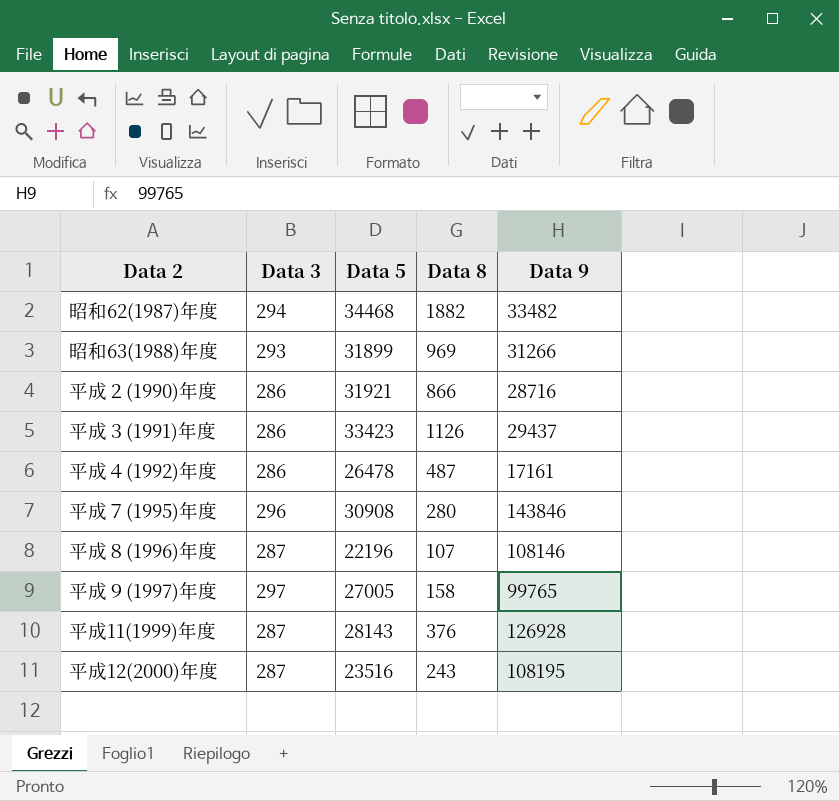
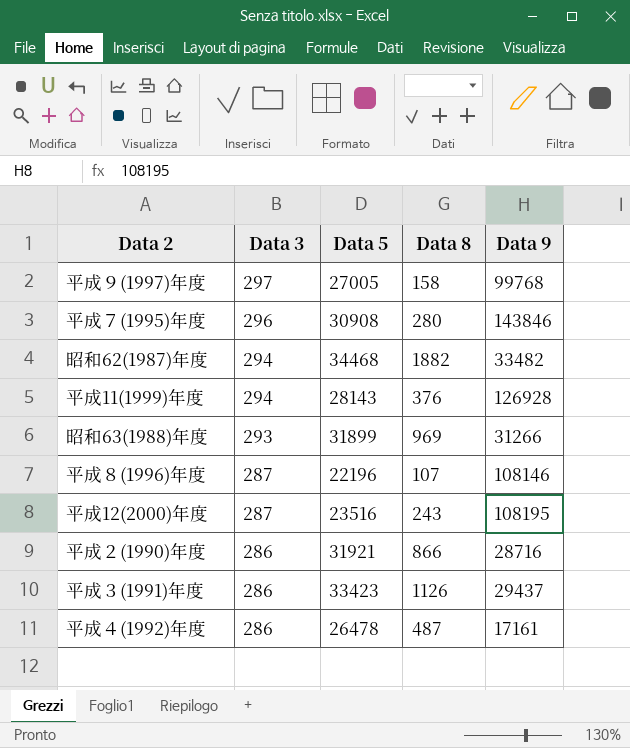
row order: none -> Data 3 descending
平成９(1997)年度 | Data 9: 99765 -> 99768
平成11(1999)年度 | Data 3: 287 -> 294

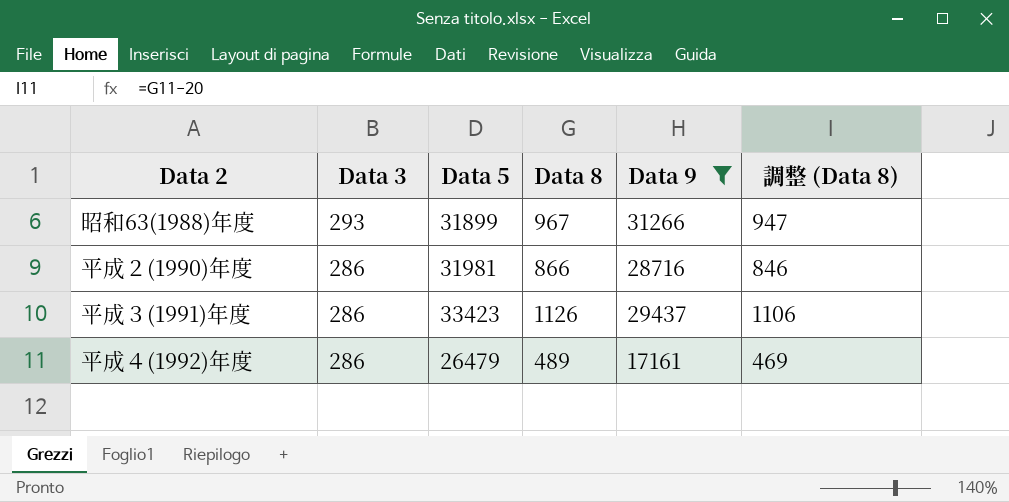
filter: none -> Data 9 <= 31266
column 調整 (Data 8) | formula: none -> [Data 8] - 20
昭和63(1988)年度 | Data 8: 969 -> 967
平成２(1990)年度 | Data 5: 31921 -> 31981
平成４(1992)年度 | Data 5: 26478 -> 26479
平成４(1992)年度 | Data 8: 487 -> 489

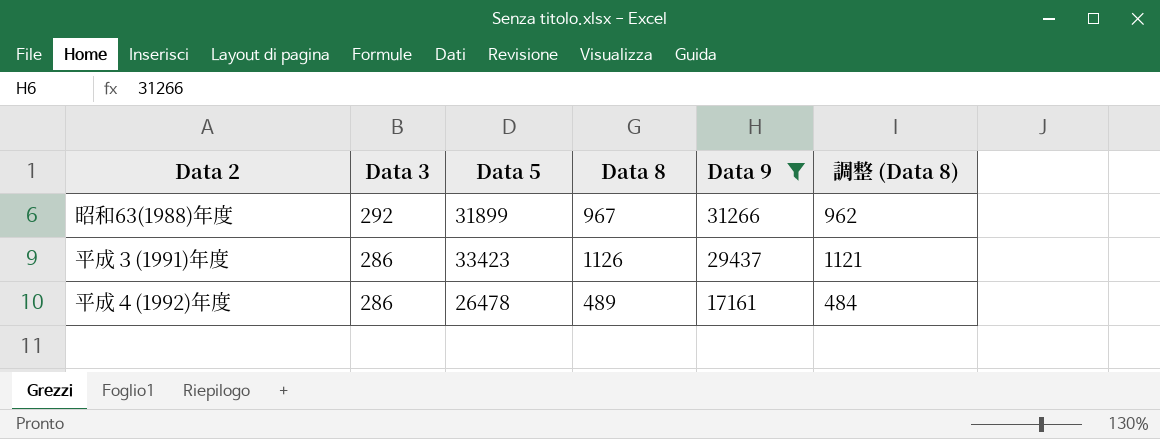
column 調整 (Data 8) | formula: [Data 8] - 20 -> [Data 8] - 5
row 平成２(1990)年度: 286 | 31981 | 866 | 28716 | 846 -> none
昭和63(1988)年度 | Data 3: 293 -> 292
平成４(1992)年度 | Data 5: 26479 -> 26478

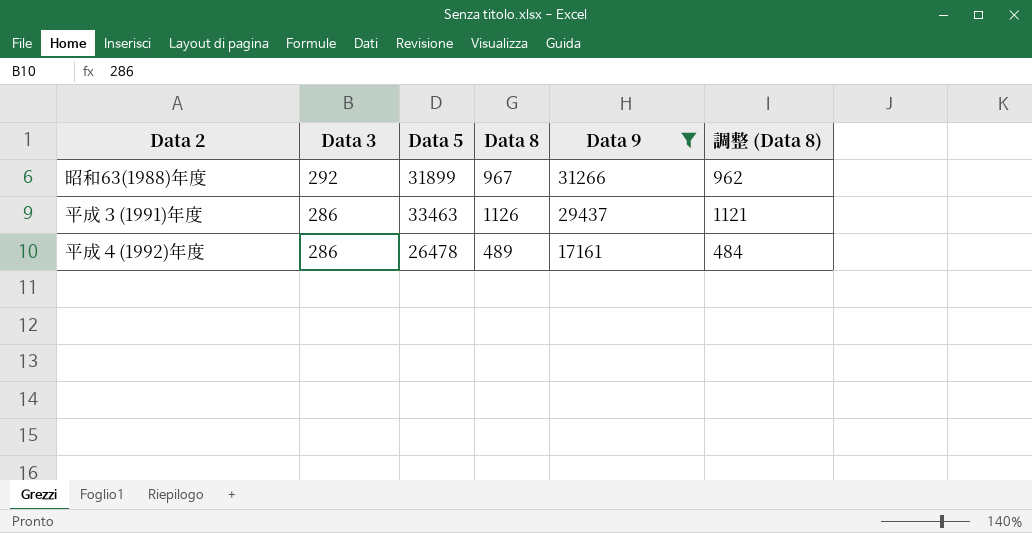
平成３(1991)年度 | Data 5: 33423 -> 33463

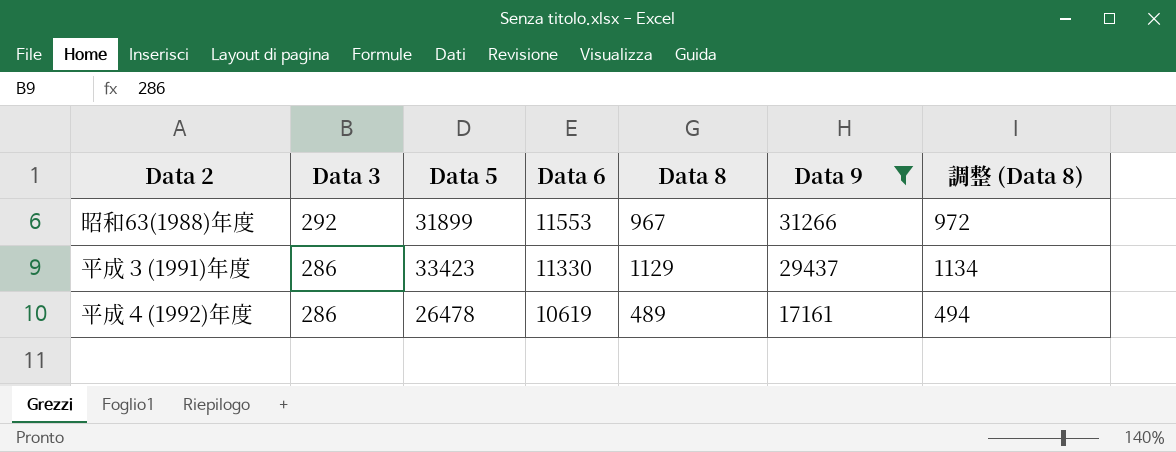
column Data 6 | position: none -> 4
column 調整 (Data 8) | formula: [Data 8] - 5 -> [Data 8] + 5
平成３(1991)年度 | Data 5: 33463 -> 33423
平成３(1991)年度 | Data 8: 1126 -> 1129

